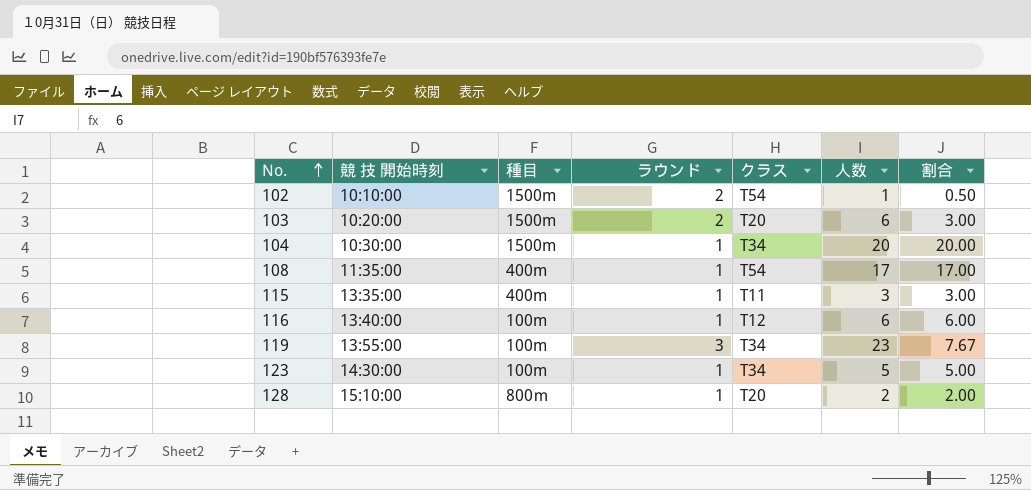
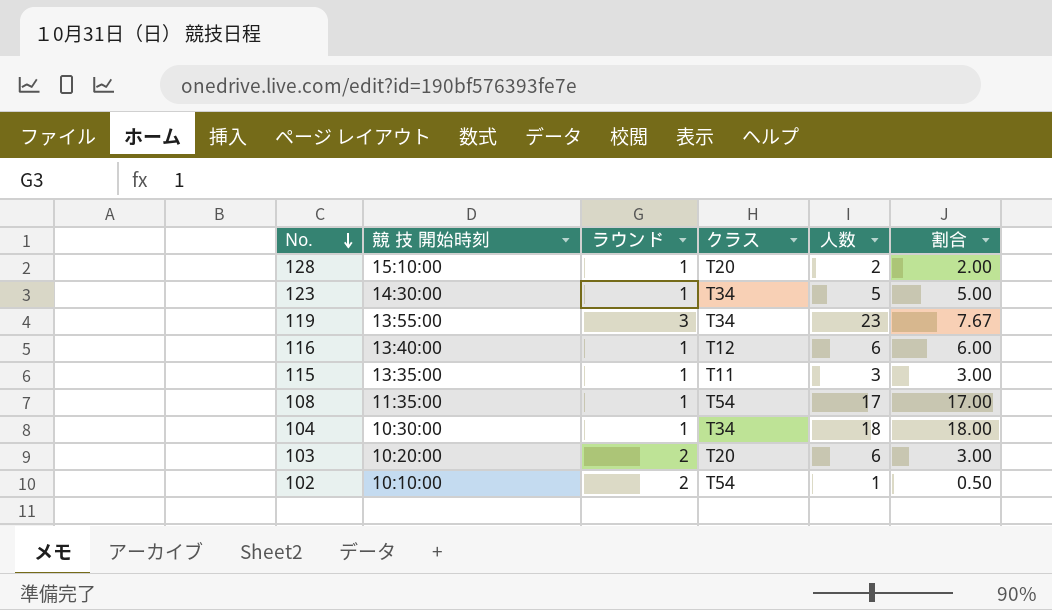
row order: No. ascending -> No. descending
column 種目 | position: 3 -> none
104 | 人数: 20 -> 18
104 | 割合: 20.00 -> 18.00

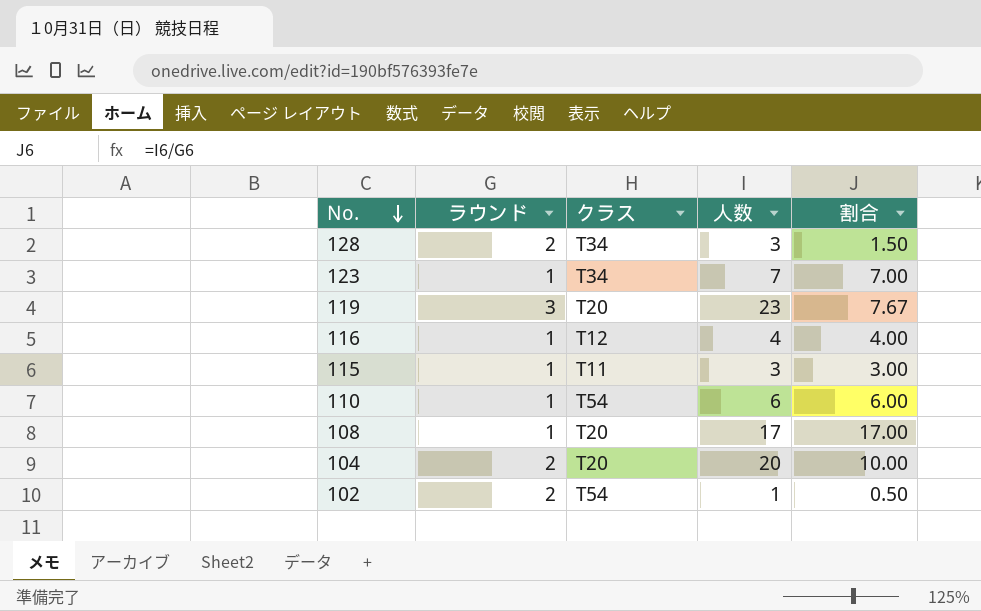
column 競 技 開始時刻 | position: 2 -> none
row 103: 10:20:00 | 2 | T20 | 6 | 3.00 -> none
128 | ラウンド: 1 -> 2
128 | クラス: T20 -> T34
128 | 人数: 2 -> 3
128 | 割合: 2.00 -> 1.50
123 | 人数: 5 -> 7
123 | 割合: 5.00 -> 7.00
119 | クラス: T34 -> T20
116 | 人数: 6 -> 4
116 | 割合: 6.00 -> 4.00
row 110: none -> 1 | T54 | 6 | 6.00
108 | クラス: T54 -> T20
104 | ラウンド: 1 -> 2
104 | クラス: T34 -> T20
104 | 人数: 18 -> 20
104 | 割合: 18.00 -> 10.00

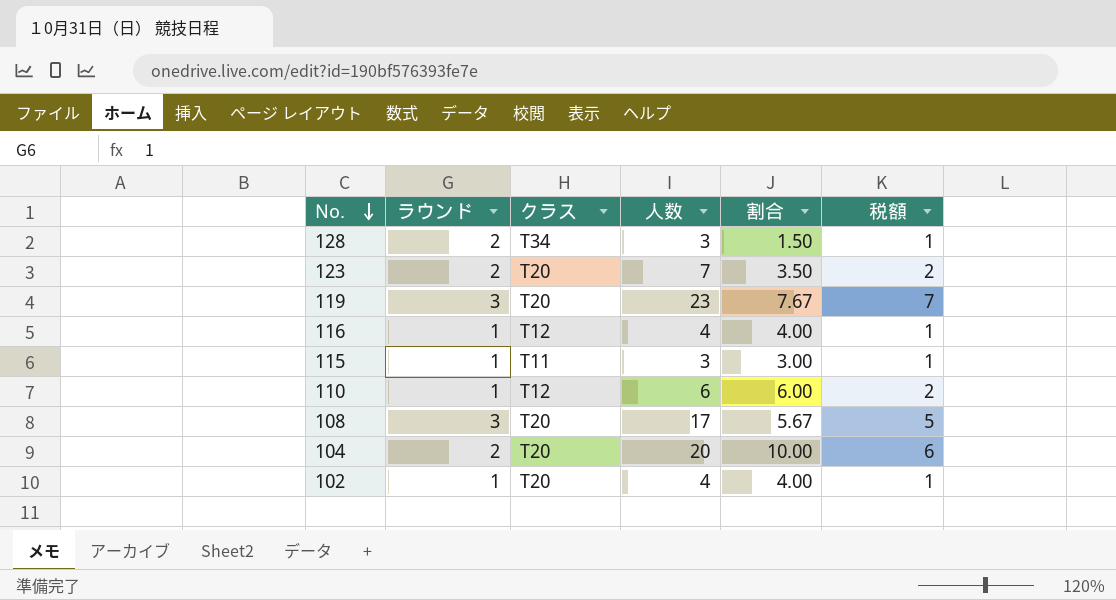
column 税額 | formula: none -> [人数] * 0.3
123 | ラウンド: 1 -> 2
123 | クラス: T34 -> T20
123 | 割合: 7.00 -> 3.50
110 | クラス: T54 -> T12
108 | ラウンド: 1 -> 3
108 | 割合: 17.00 -> 5.67
102 | ラウンド: 2 -> 1
102 | クラス: T54 -> T20
102 | 人数: 1 -> 4
102 | 割合: 0.50 -> 4.00

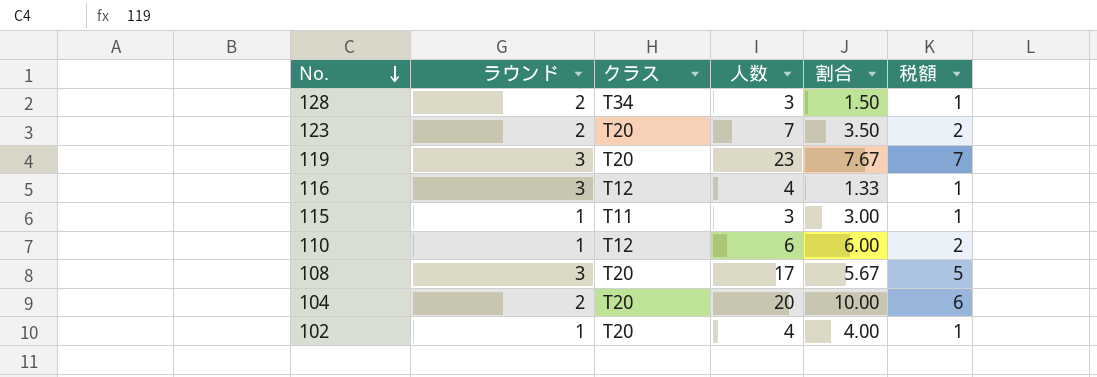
116 | ラウンド: 1 -> 3
116 | 割合: 4.00 -> 1.33

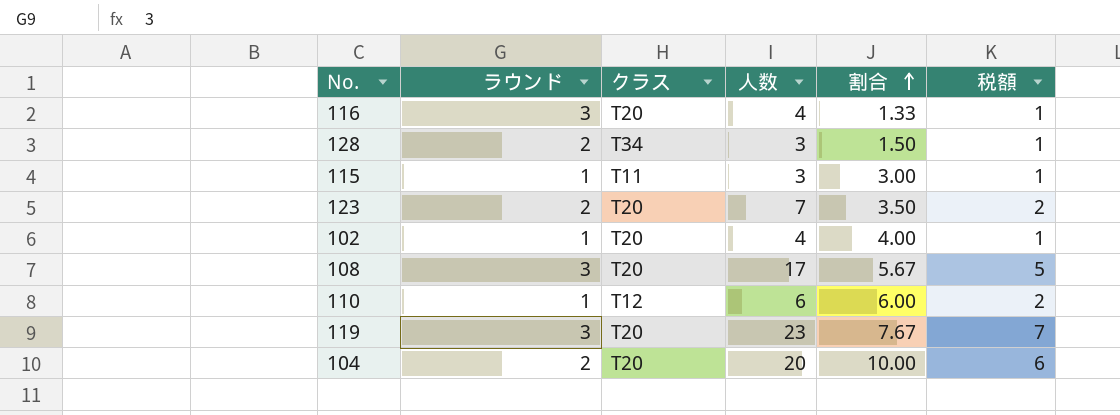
row order: No. descending -> 割合 ascending
116 | クラス: T12 -> T20

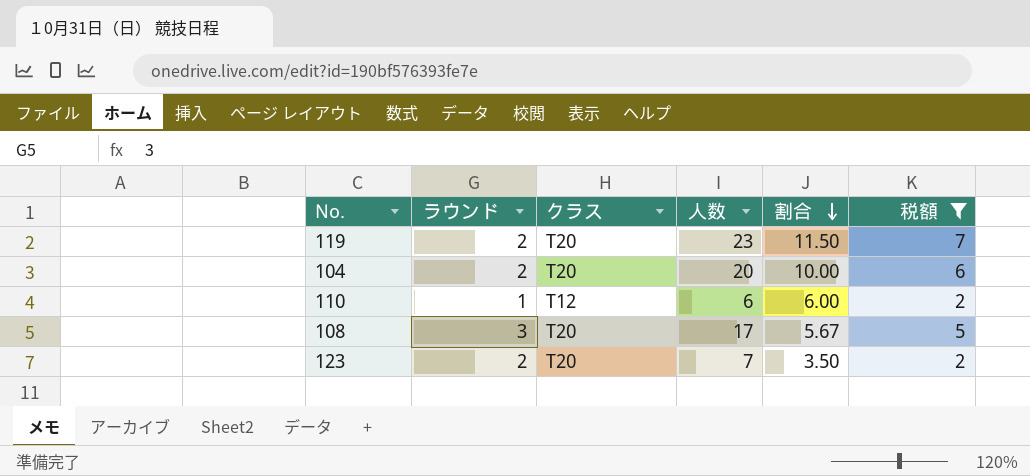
filter: none -> 税額 != 1
row order: 割合 ascending -> 割合 descending
119 | ラウンド: 3 -> 2
119 | 割合: 7.67 -> 11.50

